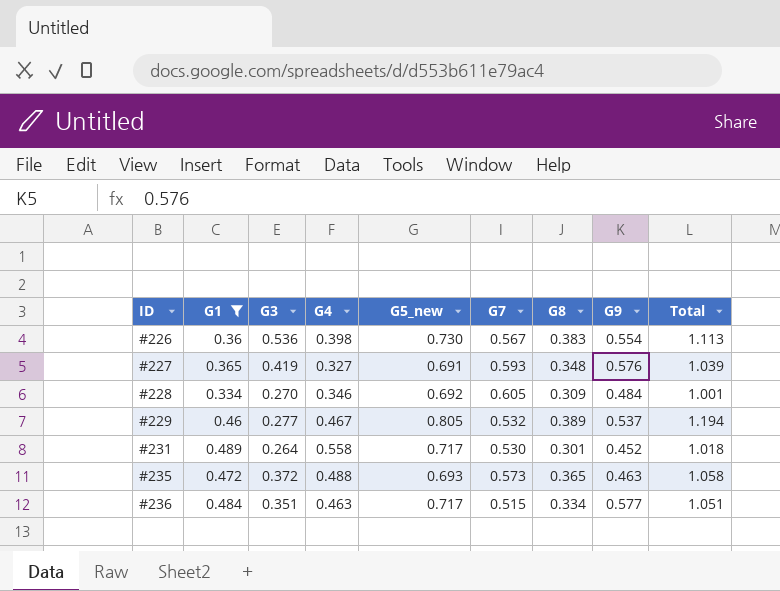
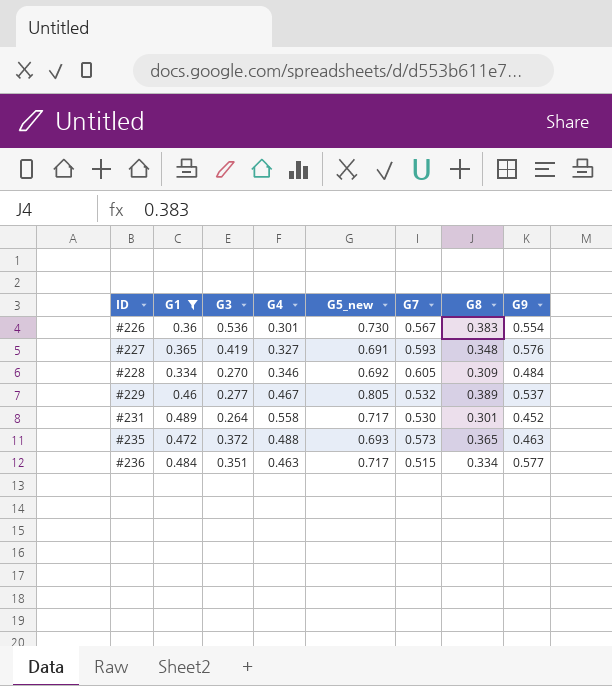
column Total | formula: [G5_new] + [G8] -> none
#226 | G4: 0.398 -> 0.301

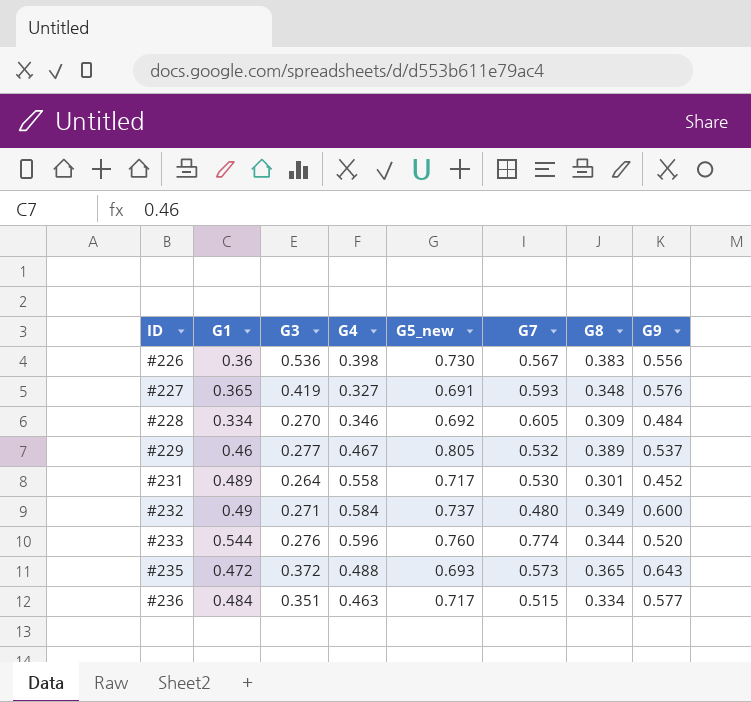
filter: G1 <= 0.489 -> none
#226 | G4: 0.301 -> 0.398
#226 | G9: 0.554 -> 0.556
#235 | G9: 0.463 -> 0.643

